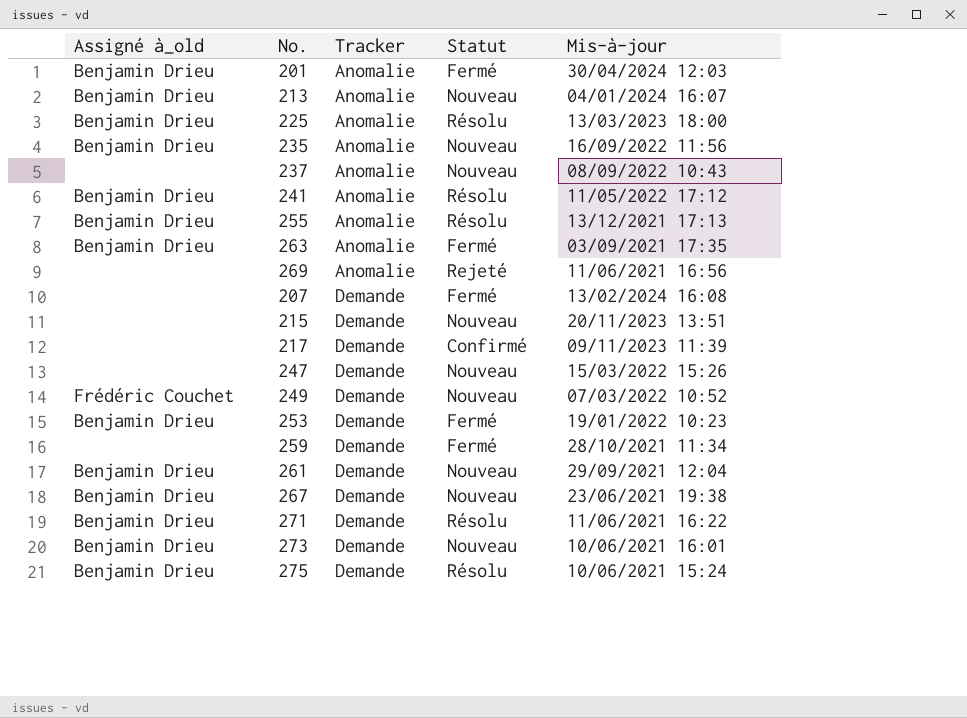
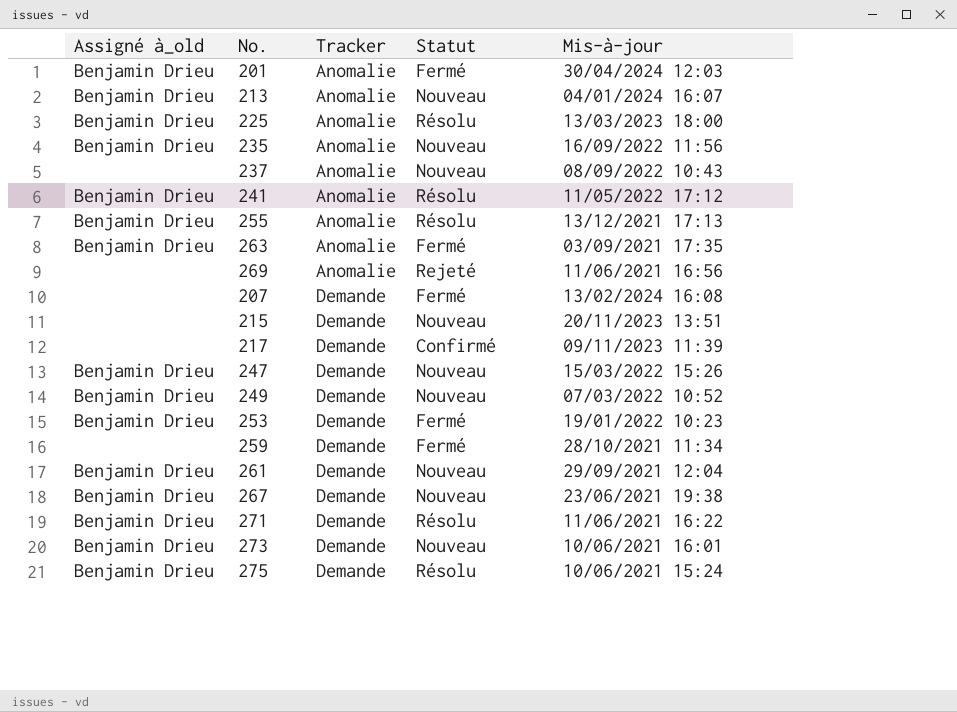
247 | Assigné à_old: none -> Benjamin Drieu
249 | Assigné à_old: Frédéric Couchet -> Benjamin Drieu

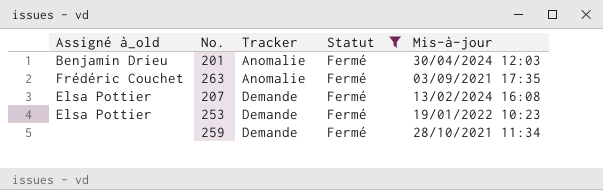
filter: none -> Statut = Fermé
263 | Assigné à_old: Benjamin Drieu -> Frédéric Couchet
207 | Assigné à_old: none -> Elsa Pottier
253 | Assigné à_old: Benjamin Drieu -> Elsa Pottier

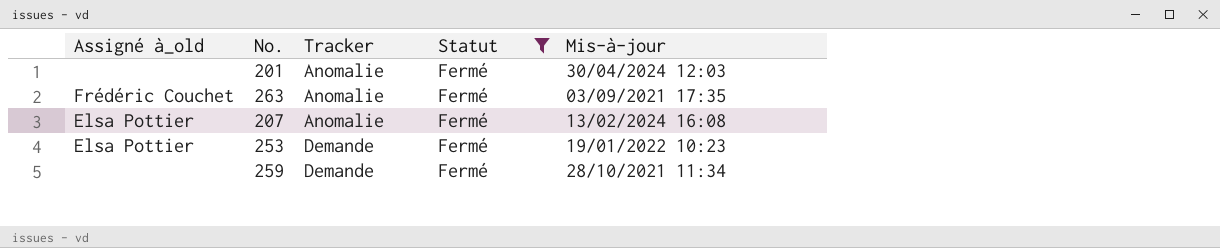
201 | Assigné à_old: Benjamin Drieu -> none
207 | Tracker: Demande -> Anomalie

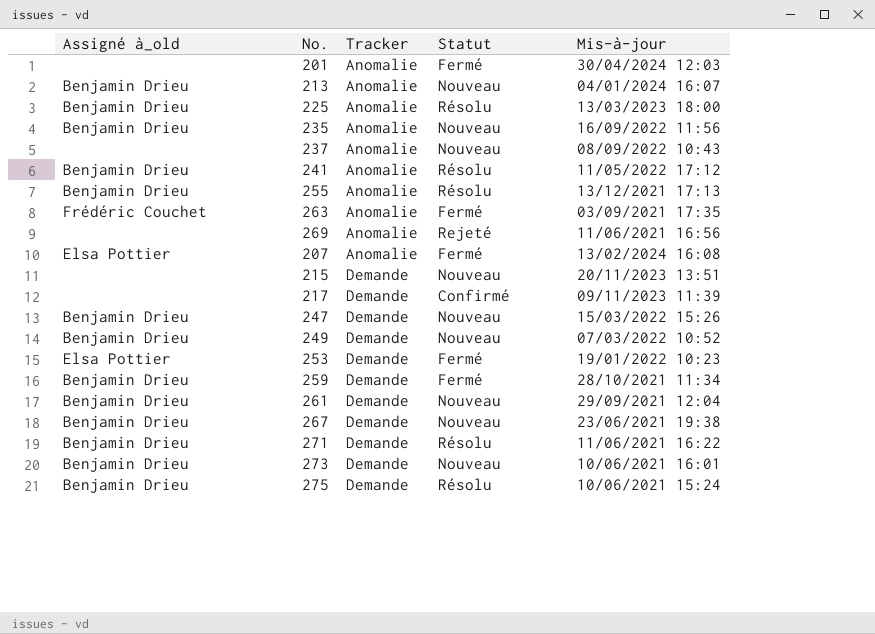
filter: Statut = Fermé -> none
259 | Assigné à_old: none -> Benjamin Drieu

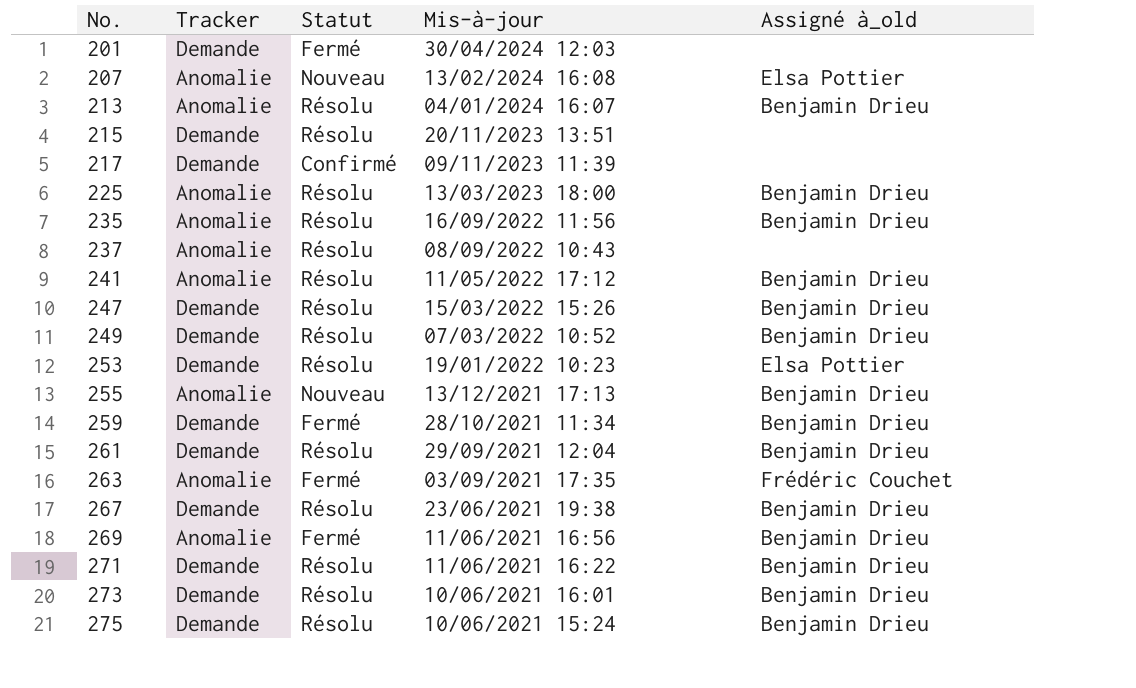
row order: Tracker ascending -> No. ascending
column Assigné à_old | position: 1 -> 5
201 | Tracker: Anomalie -> Demande
207 | Statut: Fermé -> Nouveau
213 | Statut: Nouveau -> Résolu
215 | Statut: Nouveau -> Résolu
235 | Statut: Nouveau -> Résolu
237 | Statut: Nouveau -> Résolu
247 | Statut: Nouveau -> Résolu
249 | Statut: Nouveau -> Résolu
253 | Statut: Fermé -> Résolu
255 | Statut: Résolu -> Nouveau
261 | Statut: Nouveau -> Résolu
267 | Statut: Nouveau -> Résolu
269 | Statut: Rejeté -> Fermé
269 | Assigné à_old: none -> Benjamin Drieu
273 | Statut: Nouveau -> Résolu

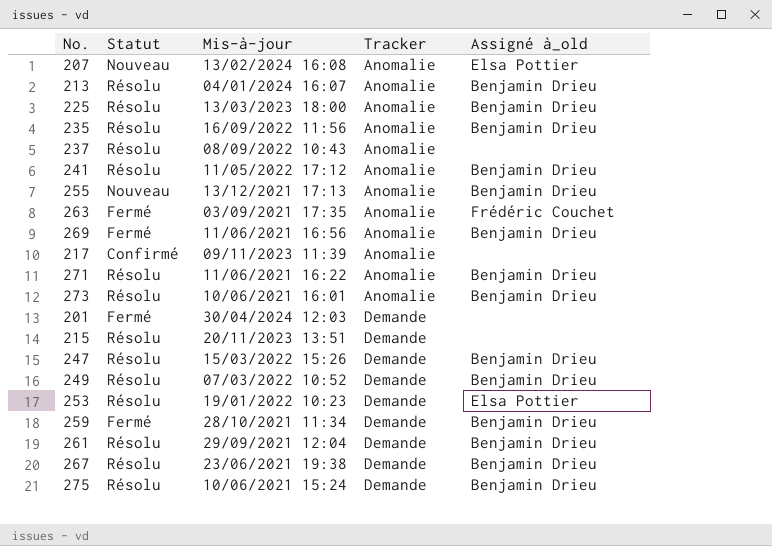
row order: No. ascending -> Tracker ascending
column Tracker | position: 2 -> 4
217 | Tracker: Demande -> Anomalie
271 | Tracker: Demande -> Anomalie
273 | Tracker: Demande -> Anomalie

